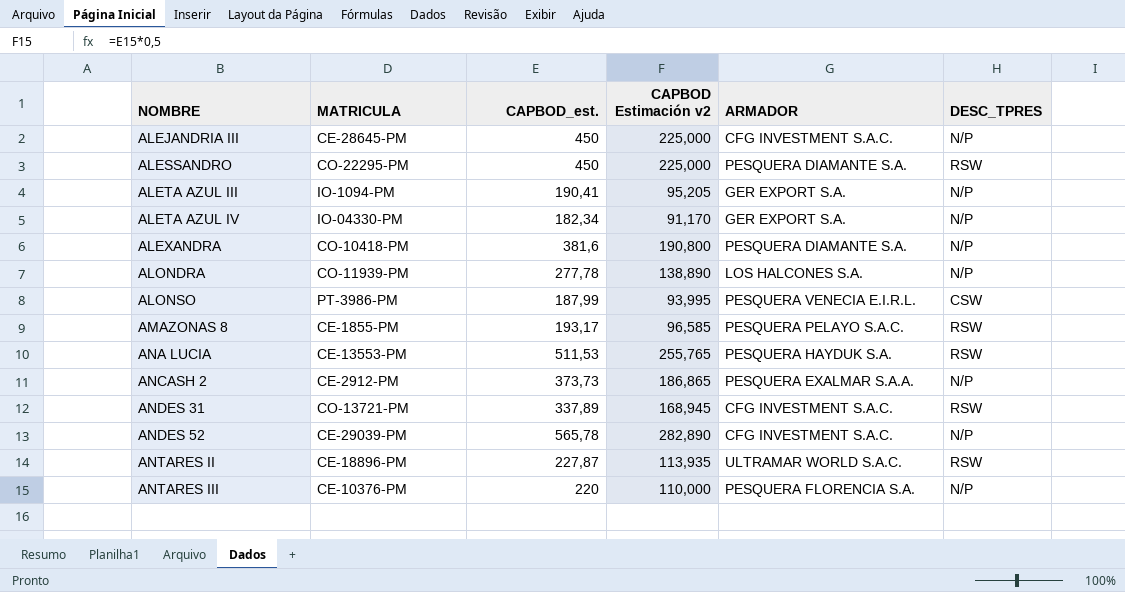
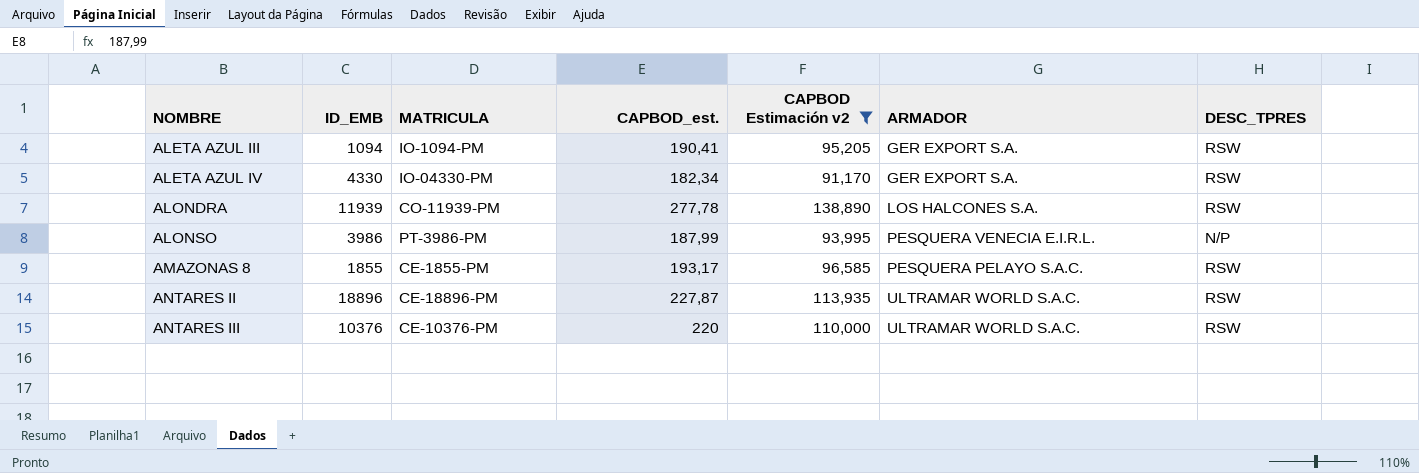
filter: none -> CAPBOD Estimación v2 <= 138,890
column ID_EMB | position: none -> 2
ALETA AZUL III | DESC_TPRES: N/P -> RSW
ALETA AZUL IV | DESC_TPRES: N/P -> RSW
ALONDRA | DESC_TPRES: N/P -> RSW
ALONSO | DESC_TPRES: CSW -> N/P
ANTARES III | ARMADOR: PESQUERA FLORENCIA S.A. -> ULTRAMAR WORLD S.A.C.
ANTARES III | DESC_TPRES: N/P -> RSW

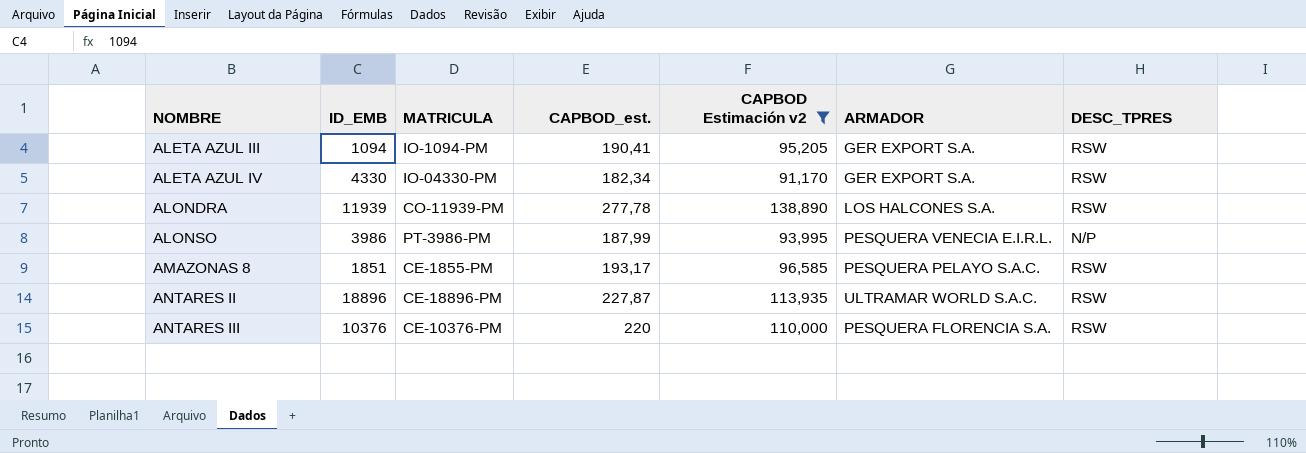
AMAZONAS 8 | ID_EMB: 1855 -> 1851
ANTARES III | ARMADOR: ULTRAMAR WORLD S.A.C. -> PESQUERA FLORENCIA S.A.

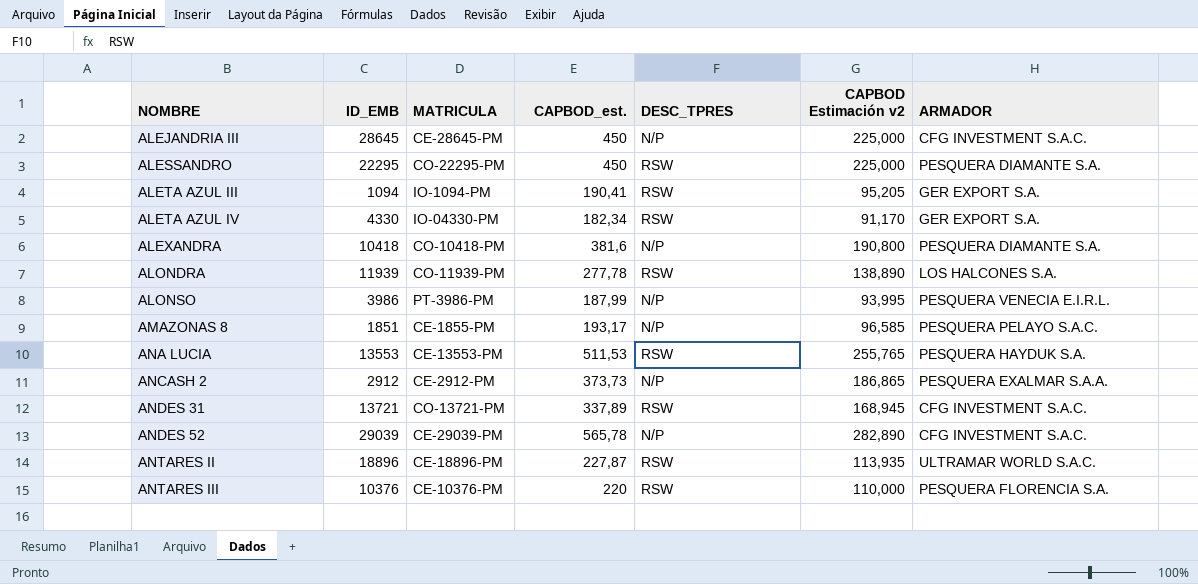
filter: CAPBOD Estimación v2 <= 138,890 -> none
column DESC_TPRES | position: 7 -> 5
AMAZONAS 8 | DESC_TPRES: RSW -> N/P

